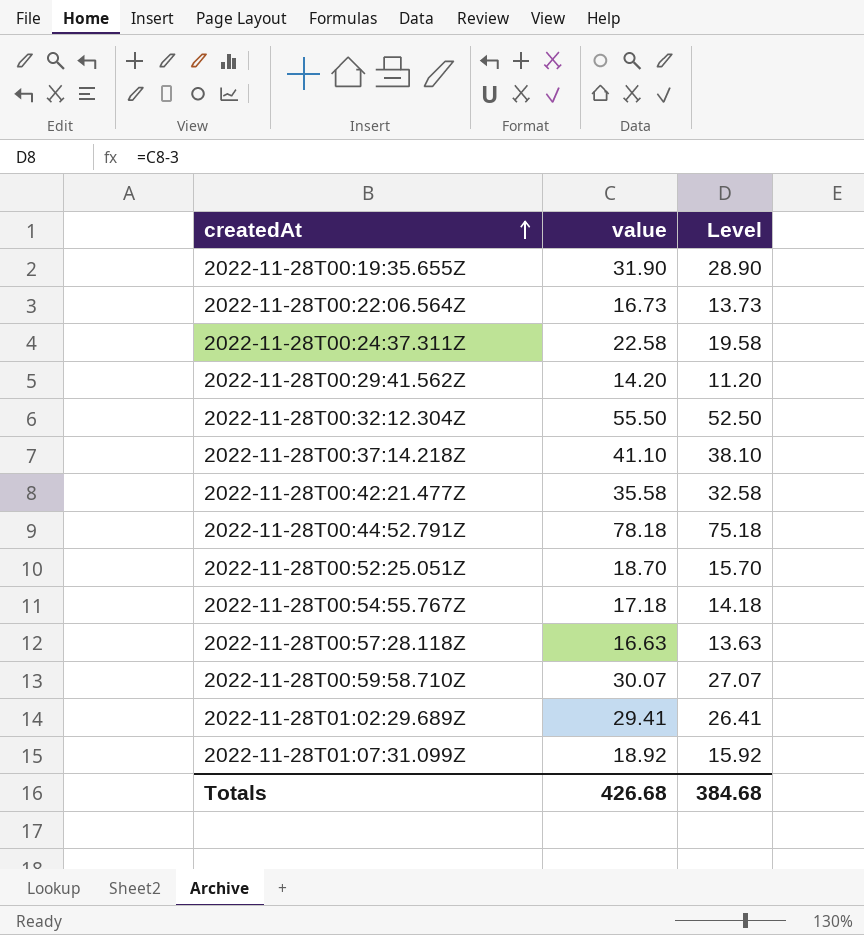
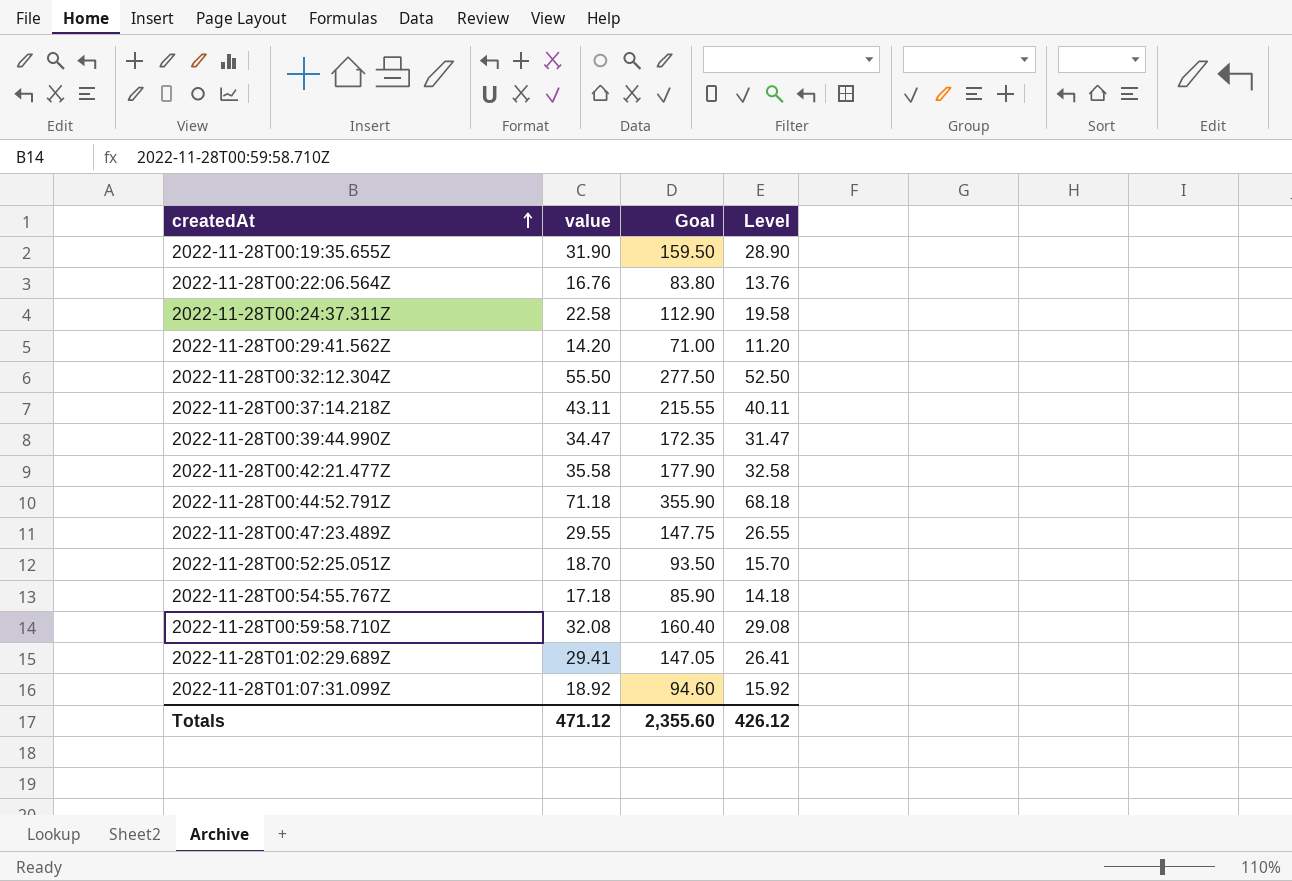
column Goal | formula: none -> [value] * 5
row 2022-11-28T00:57:28.118Z: 16.63 | 13.63 -> none
2022-11-28T00:22:06.564Z | value: 16.73 -> 16.76
2022-11-28T00:22:06.564Z | Level: 13.73 -> 13.76
2022-11-28T00:37:14.218Z | value: 41.10 -> 43.11
2022-11-28T00:37:14.218Z | Level: 38.10 -> 40.11
row 2022-11-28T00:39:44.990Z: none -> 34.47 | 172.35 | 31.47
2022-11-28T00:44:52.791Z | value: 78.18 -> 71.18
2022-11-28T00:44:52.791Z | Level: 75.18 -> 68.18
row 2022-11-28T00:47:23.489Z: none -> 29.55 | 147.75 | 26.55
2022-11-28T00:59:58.710Z | value: 30.07 -> 32.08
2022-11-28T00:59:58.710Z | Level: 27.07 -> 29.08
Totals | value: 426.68 -> 471.12
Totals | Level: 384.68 -> 426.12

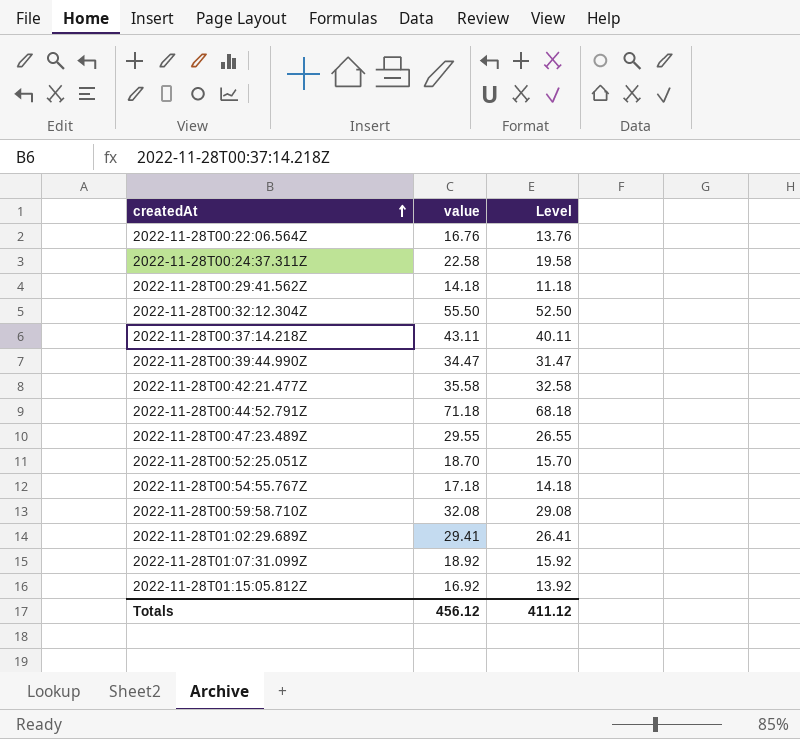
column Goal | formula: [value] * 5 -> none
row 2022-11-28T00:19:35.655Z: 31.90 | 159.50 | 28.90 -> none
2022-11-28T00:29:41.562Z | value: 14.20 -> 14.18
2022-11-28T00:29:41.562Z | Level: 11.20 -> 11.18
row 2022-11-28T01:15:05.812Z: none -> 16.92 | 13.92
Totals | value: 471.12 -> 456.12
Totals | Level: 426.12 -> 411.12

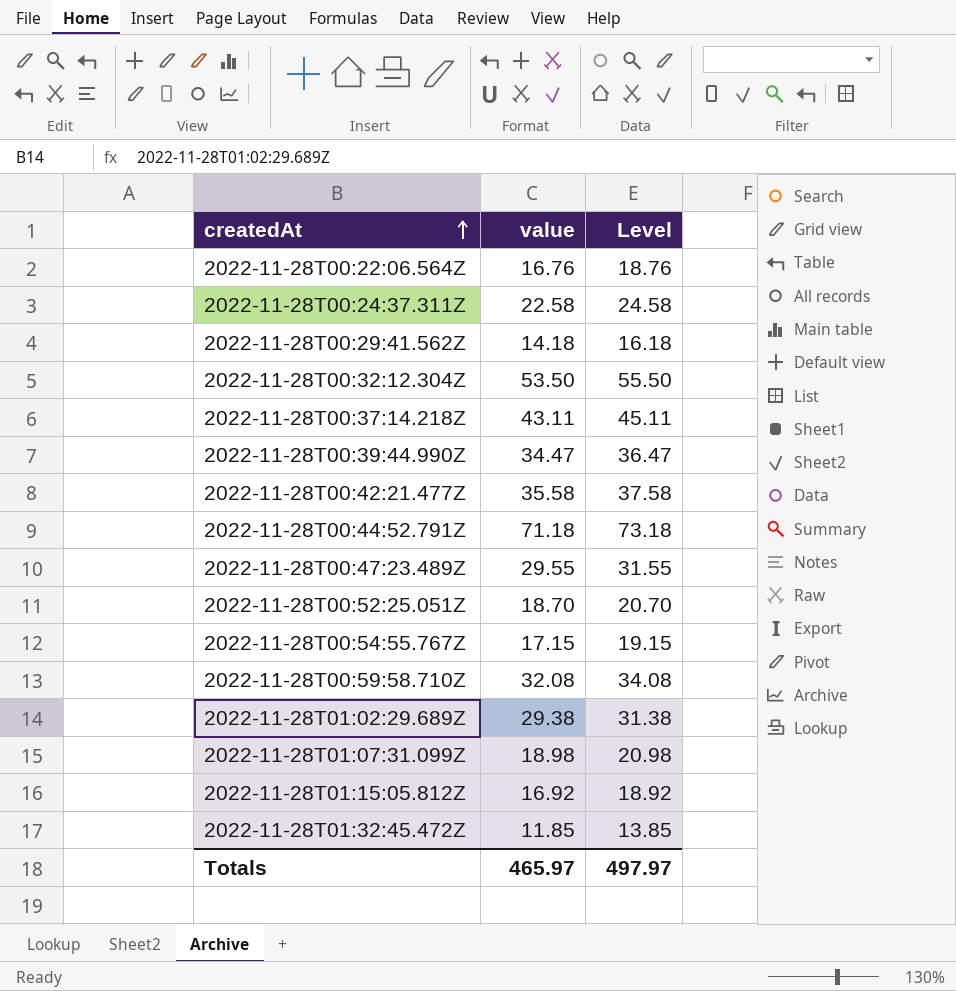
column Level | formula: [value] - 3 -> [value] + 2
2022-11-28T00:32:12.304Z | value: 55.50 -> 53.50
2022-11-28T00:54:55.767Z | value: 17.18 -> 17.15
2022-11-28T01:02:29.689Z | value: 29.41 -> 29.38
2022-11-28T01:07:31.099Z | value: 18.92 -> 18.98
row 2022-11-28T01:32:45.472Z: none -> 11.85 | 13.85
Totals | value: 456.12 -> 465.97
Totals | Level: 411.12 -> 497.97

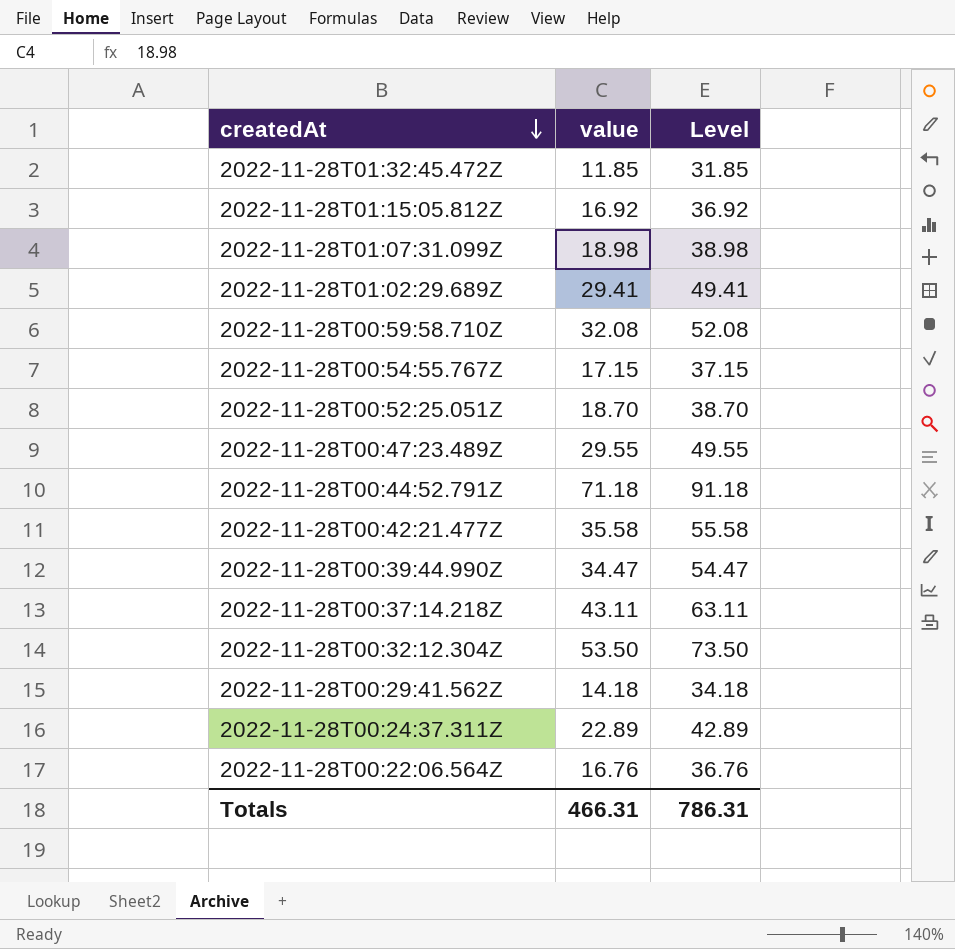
row order: createdAt ascending -> createdAt descending
column Level | formula: [value] + 2 -> [value] + 20
2022-11-28T01:02:29.689Z | value: 29.38 -> 29.41
2022-11-28T00:24:37.311Z | value: 22.58 -> 22.89
Totals | value: 465.97 -> 466.31
Totals | Level: 497.97 -> 786.31

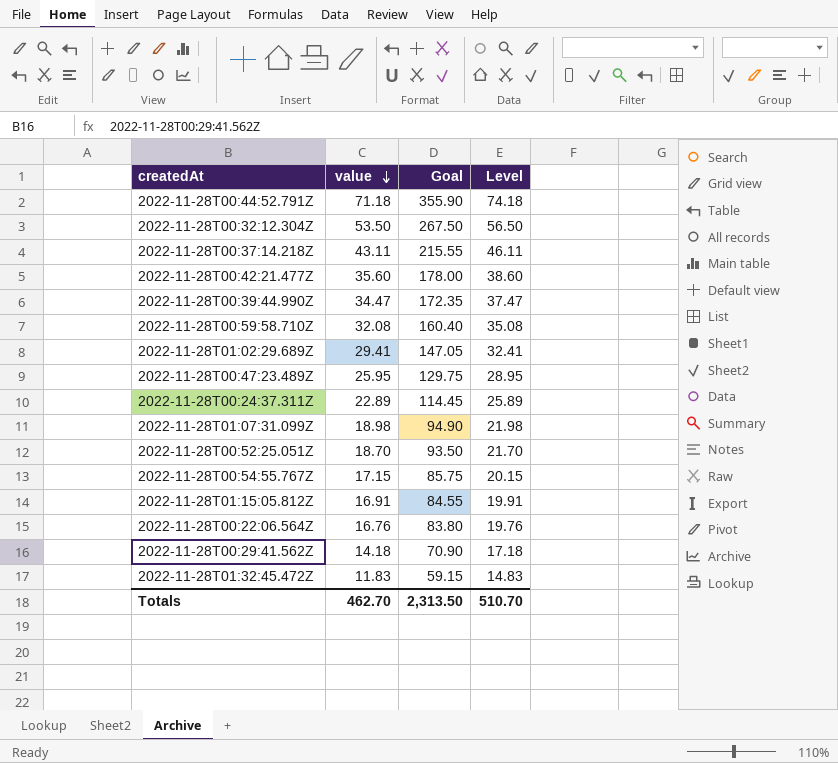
row order: createdAt descending -> value descending
column Goal | formula: none -> [value] * 5
column Level | formula: [value] + 20 -> [value] + 3
2022-11-28T00:42:21.477Z | value: 35.58 -> 35.60
2022-11-28T00:47:23.489Z | value: 29.55 -> 25.95
2022-11-28T01:15:05.812Z | value: 16.92 -> 16.91
2022-11-28T01:32:45.472Z | value: 11.85 -> 11.83
Totals | value: 466.31 -> 462.70
Totals | Level: 786.31 -> 510.70

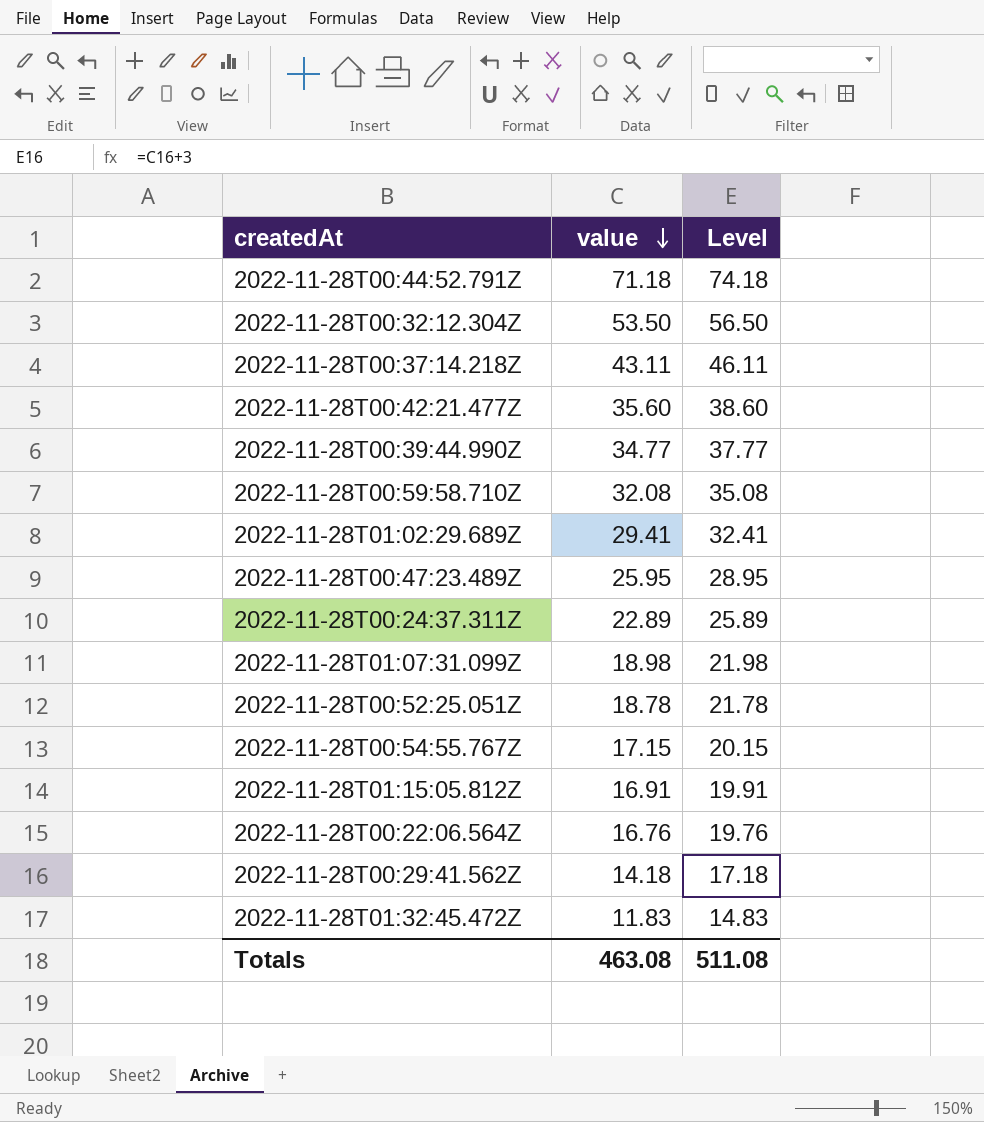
column Goal | formula: [value] * 5 -> none
2022-11-28T00:39:44.990Z | value: 34.47 -> 34.77
2022-11-28T00:39:44.990Z | Level: 37.47 -> 37.77
2022-11-28T00:52:25.051Z | value: 18.70 -> 18.78
2022-11-28T00:52:25.051Z | Level: 21.70 -> 21.78
Totals | value: 462.70 -> 463.08
Totals | Level: 510.70 -> 511.08

